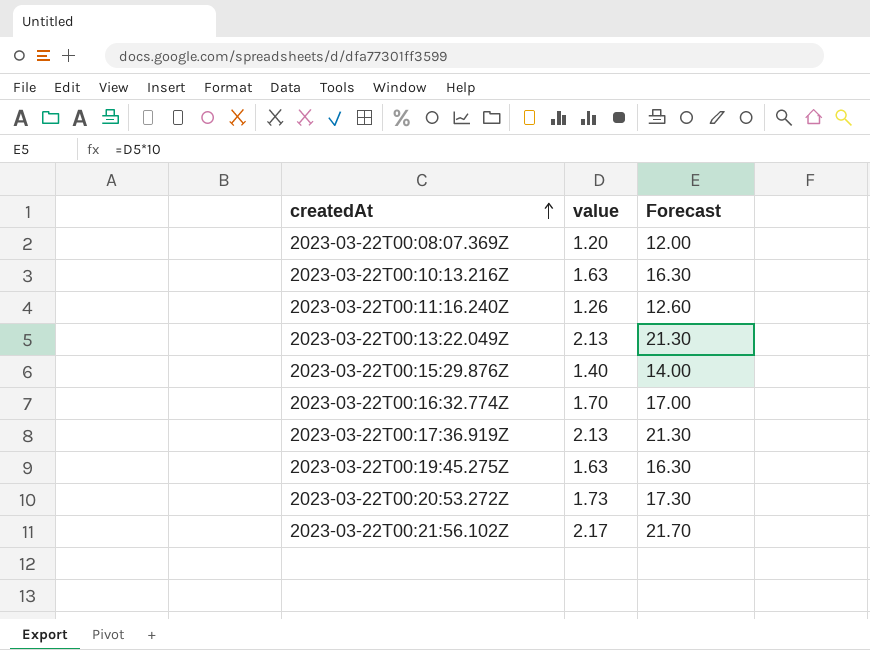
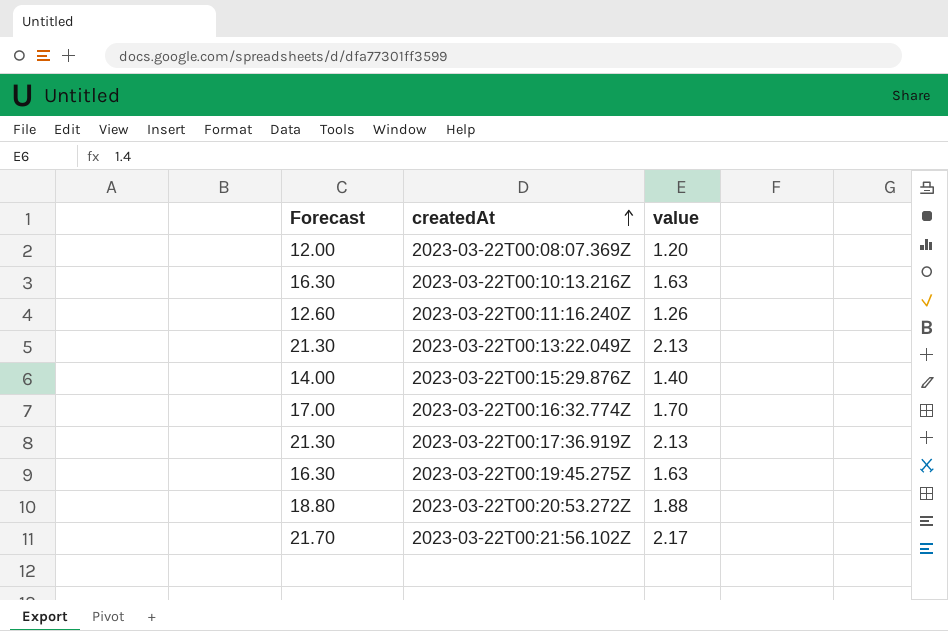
column Forecast | position: 3 -> 1
2023-03-22T00:20:53.272Z | Forecast: 17.30 -> 18.80
2023-03-22T00:20:53.272Z | value: 1.73 -> 1.88

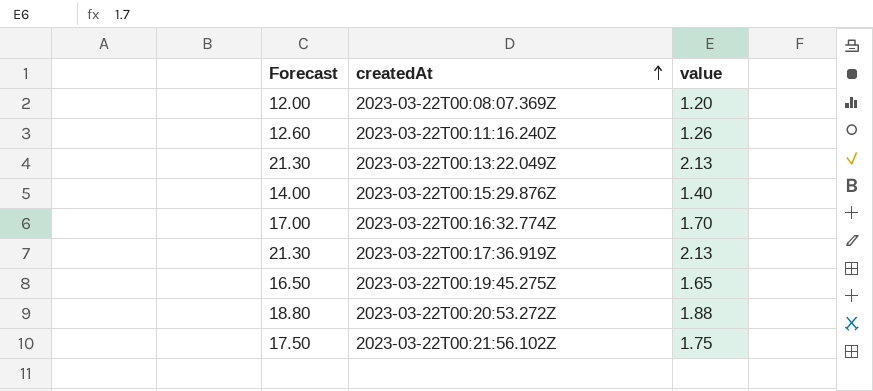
row 2023-03-22T00:10:13.216Z: 16.30 | 1.63 -> none
2023-03-22T00:19:45.275Z | Forecast: 16.30 -> 16.50
2023-03-22T00:19:45.275Z | value: 1.63 -> 1.65
2023-03-22T00:21:56.102Z | Forecast: 21.70 -> 17.50
2023-03-22T00:21:56.102Z | value: 2.17 -> 1.75

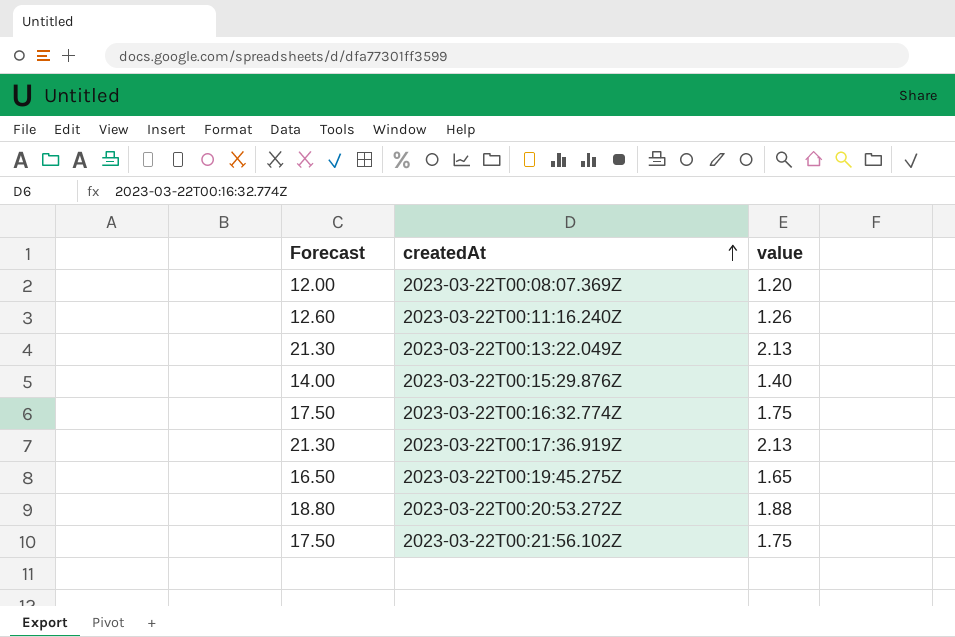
2023-03-22T00:16:32.774Z | Forecast: 17.00 -> 17.50
2023-03-22T00:16:32.774Z | value: 1.70 -> 1.75

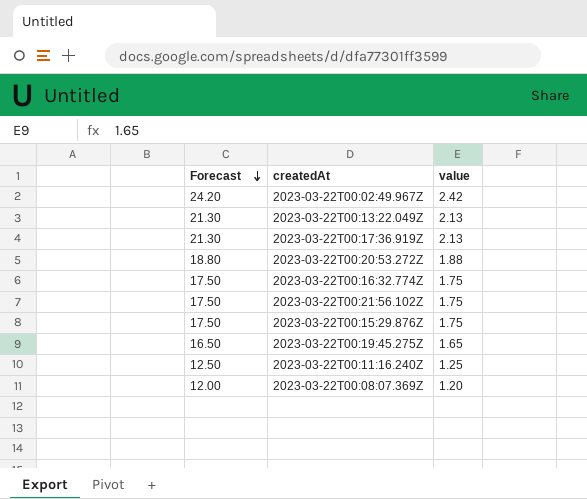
row order: createdAt ascending -> Forecast descending
row 2023-03-22T00:02:49.967Z: none -> 24.20 | 2.42
2023-03-22T00:15:29.876Z | Forecast: 14.00 -> 17.50
2023-03-22T00:15:29.876Z | value: 1.40 -> 1.75
2023-03-22T00:11:16.240Z | Forecast: 12.60 -> 12.50
2023-03-22T00:11:16.240Z | value: 1.26 -> 1.25

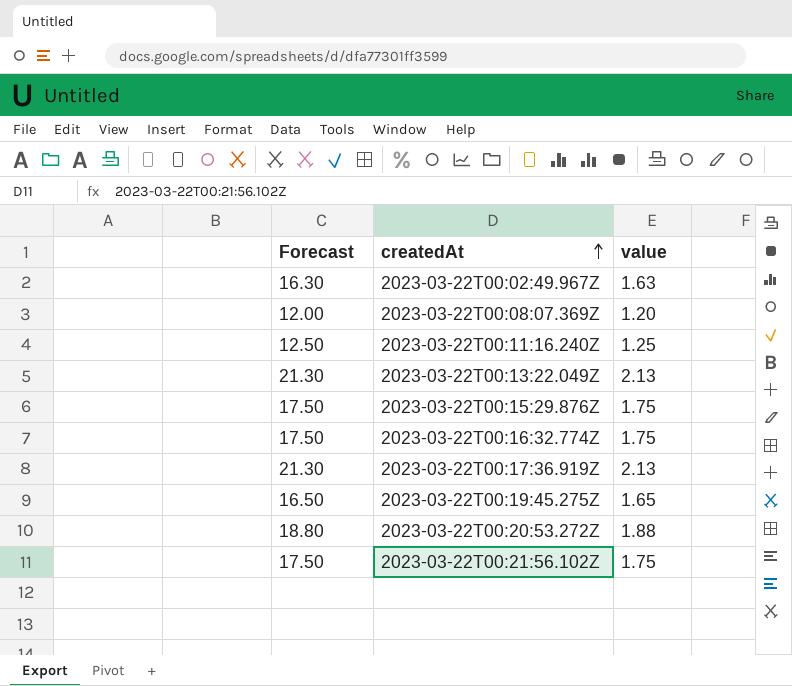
row order: Forecast descending -> createdAt ascending
2023-03-22T00:02:49.967Z | Forecast: 24.20 -> 16.30
2023-03-22T00:02:49.967Z | value: 2.42 -> 1.63

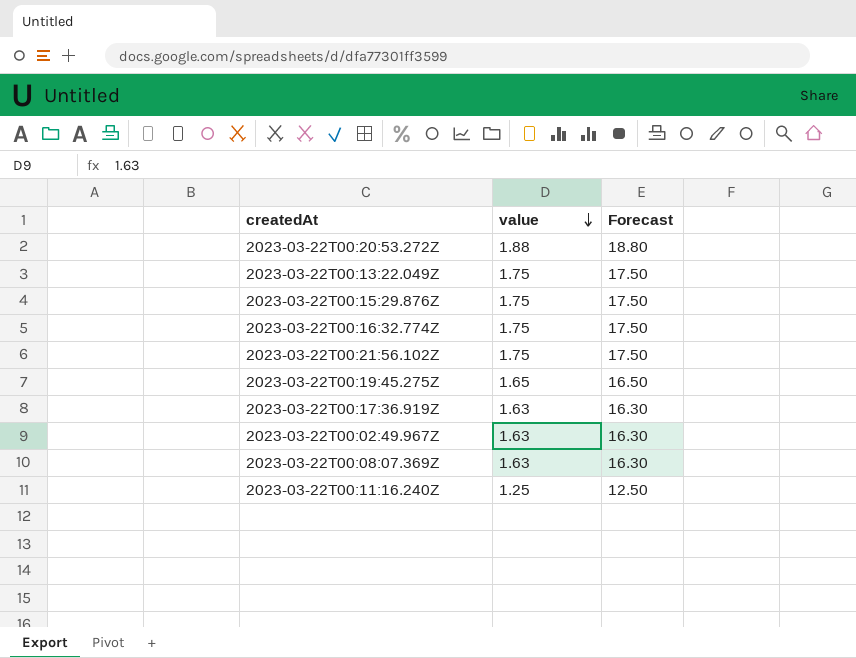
row order: createdAt ascending -> value descending
column Forecast | position: 1 -> 3
2023-03-22T00:13:22.049Z | value: 2.13 -> 1.75
2023-03-22T00:13:22.049Z | Forecast: 21.30 -> 17.50
2023-03-22T00:17:36.919Z | value: 2.13 -> 1.63
2023-03-22T00:17:36.919Z | Forecast: 21.30 -> 16.30
2023-03-22T00:08:07.369Z | value: 1.20 -> 1.63
2023-03-22T00:08:07.369Z | Forecast: 12.00 -> 16.30

